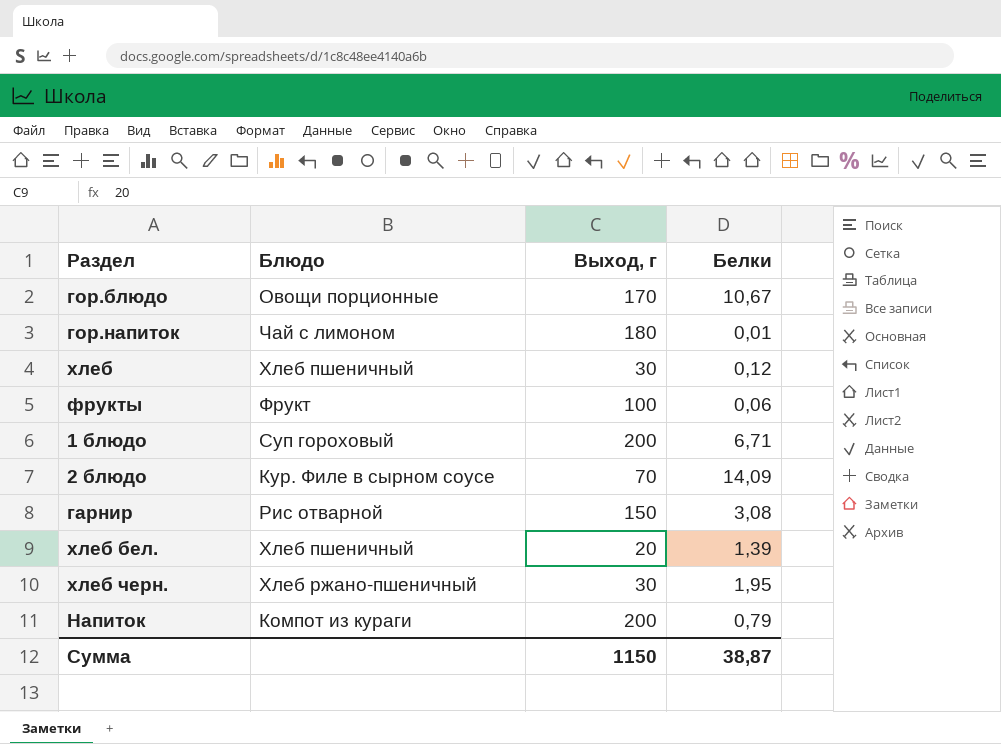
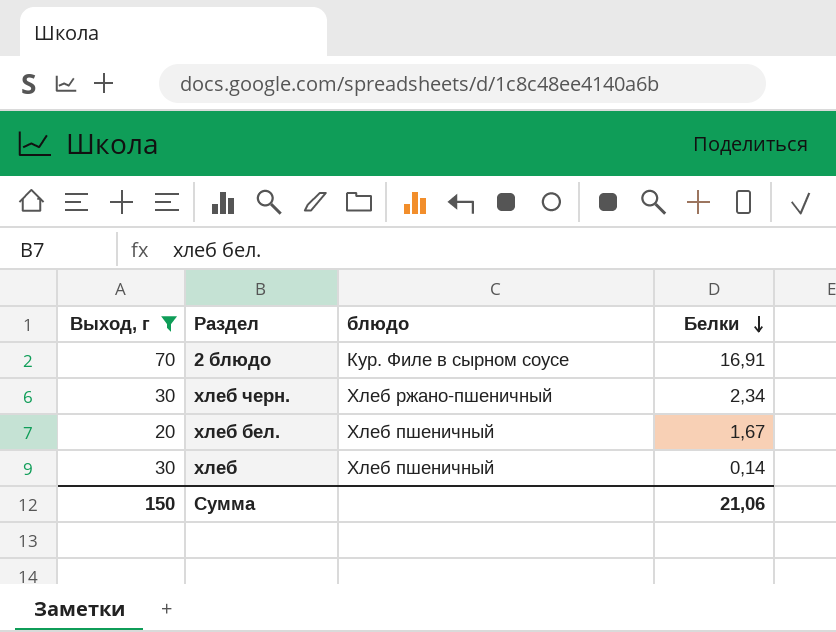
filter: none -> Выход, г <= 70
row order: none -> Белки descending
column Выход, г | position: 3 -> 1
column name: Блюдо -> блюдо
2 блюдо | Белки: 14,09 -> 16,91
хлеб черн. | Белки: 1,95 -> 2,34
хлеб бел. | Белки: 1,39 -> 1,67
хлеб | Белки: 0,12 -> 0,14
Сумма | Выход, г: 1150 -> 150
Сумма | Белки: 38,87 -> 21,06

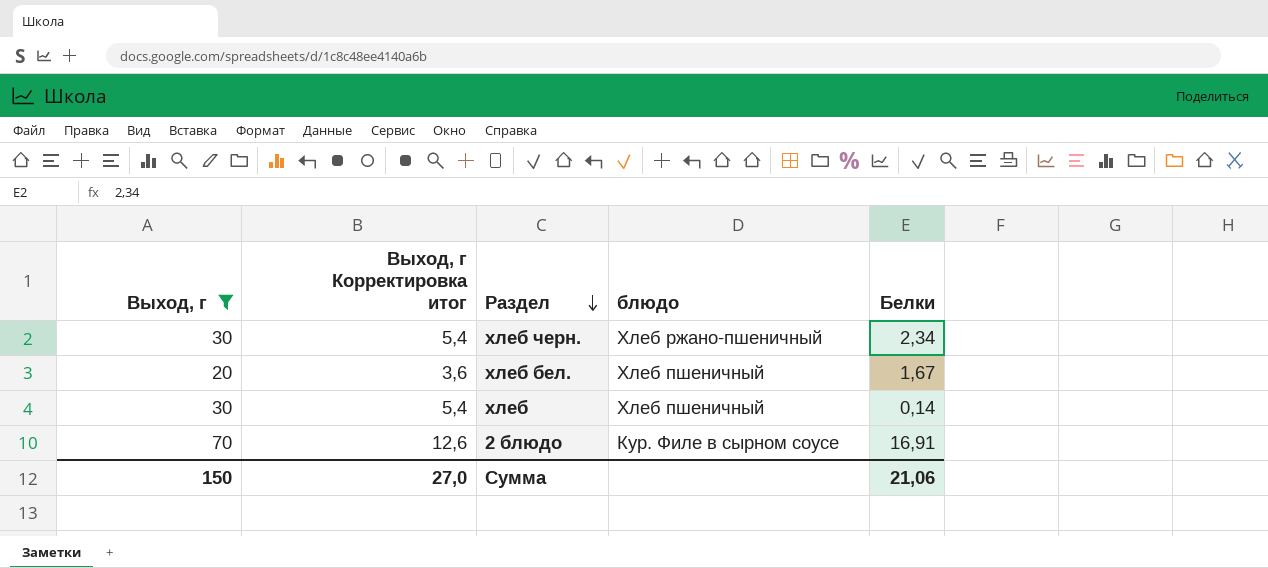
row order: Белки descending -> Раздел descending
column Выход, г Корректировка итог | formula: none -> [Выход, г] * 0,18

